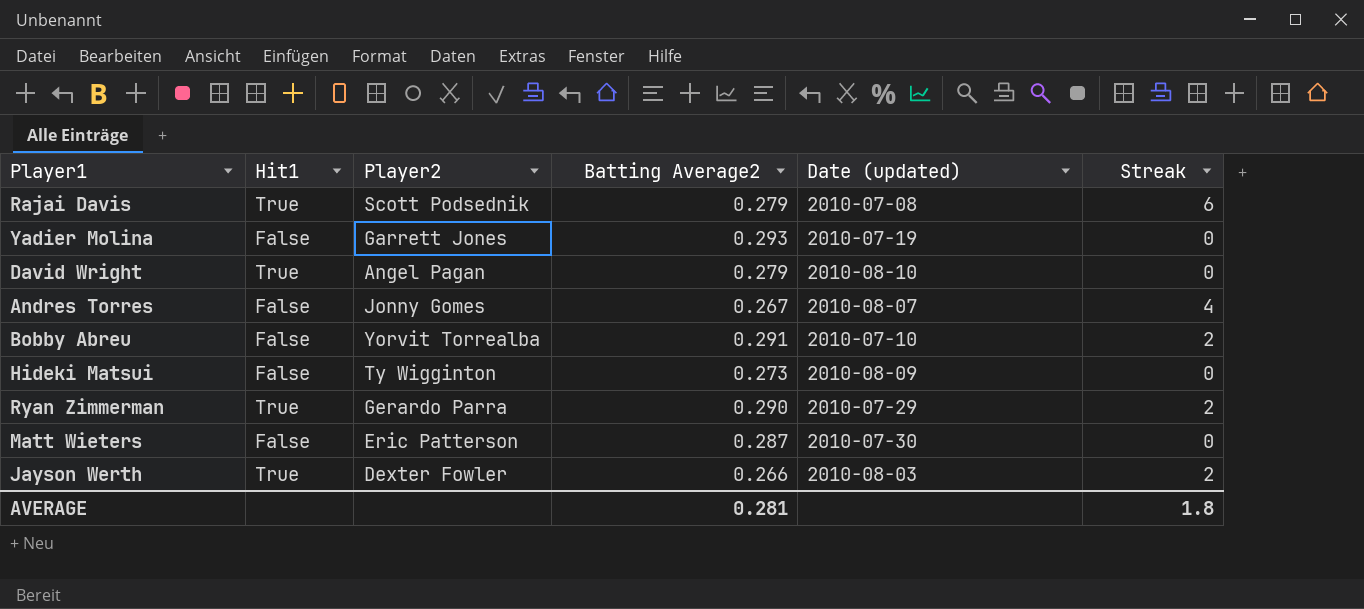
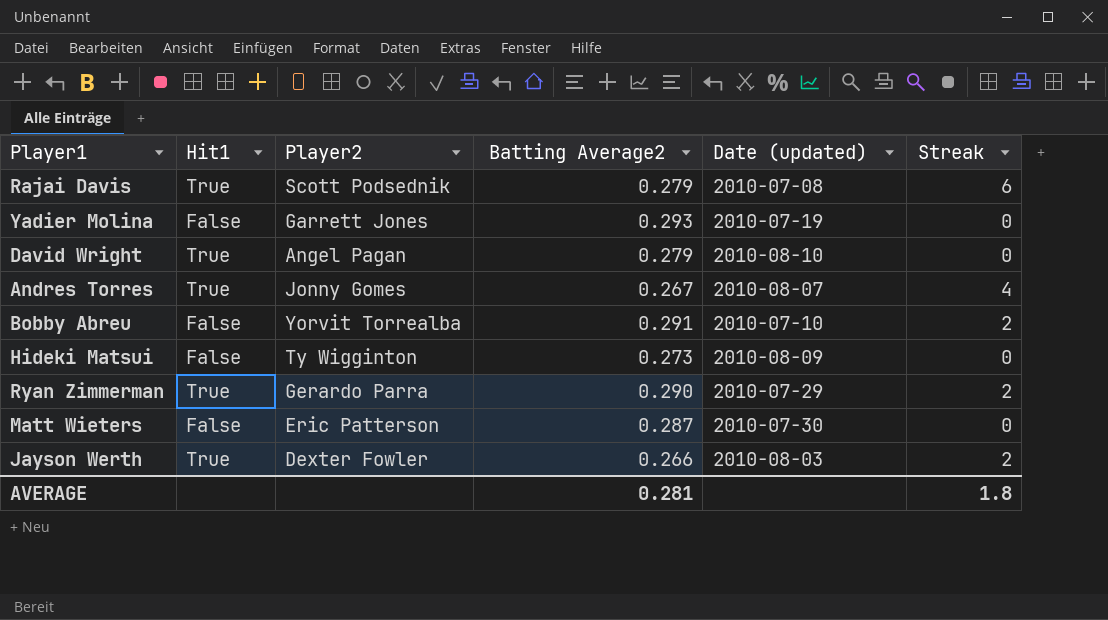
Andres Torres | Hit1: False -> True

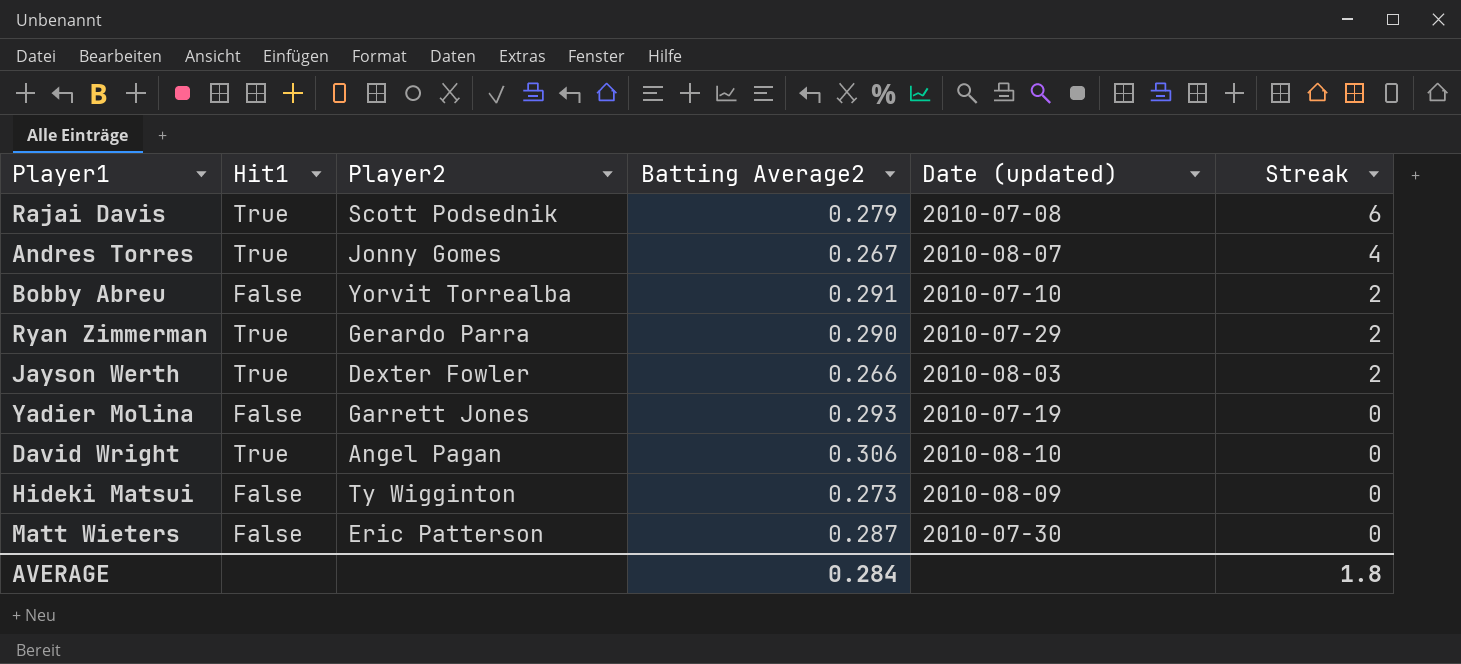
row order: none -> Streak descending
David Wright | Batting Average2: 0.279 -> 0.306
AVERAGE | Batting Average2: 0.281 -> 0.284

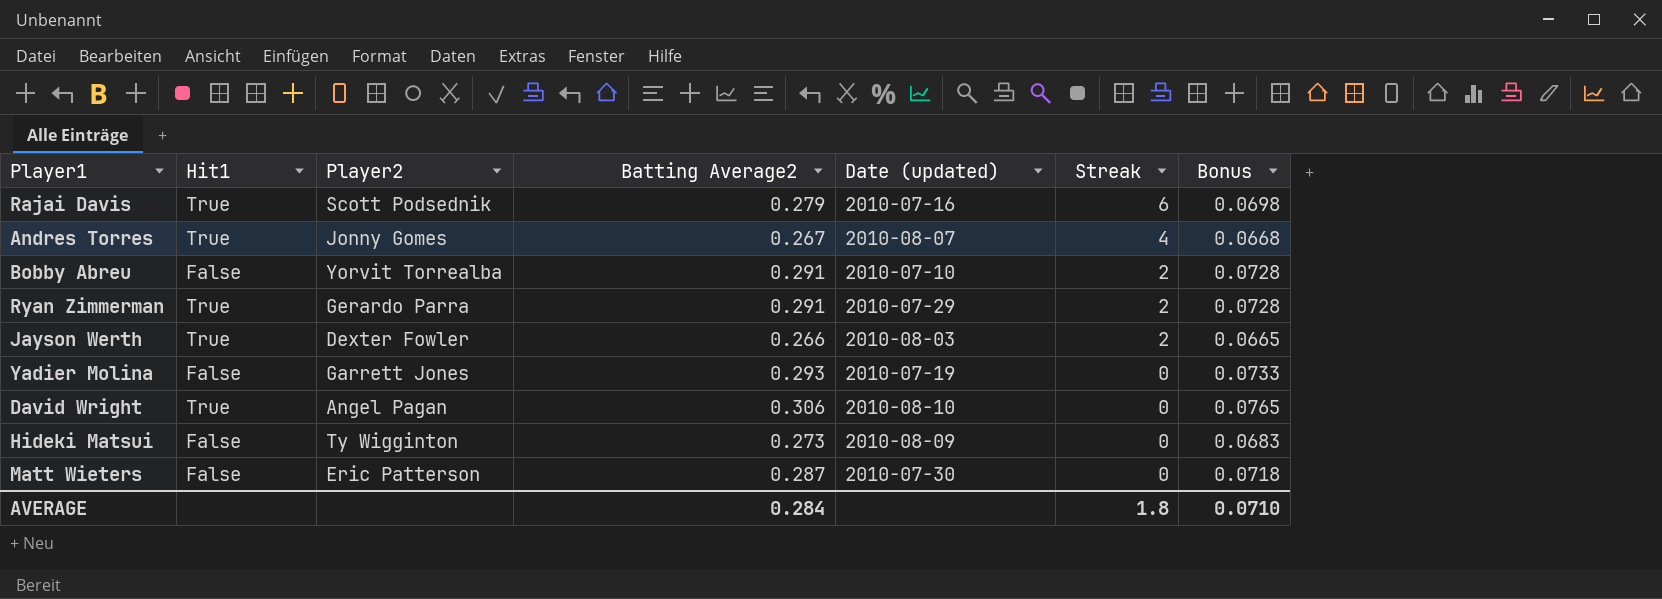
column Bonus | formula: none -> [Batting Average2] * 0.25
Rajai Davis | Date (updated): 2010-07-08 -> 2010-07-16
Ryan Zimmerman | Batting Average2: 0.290 -> 0.291

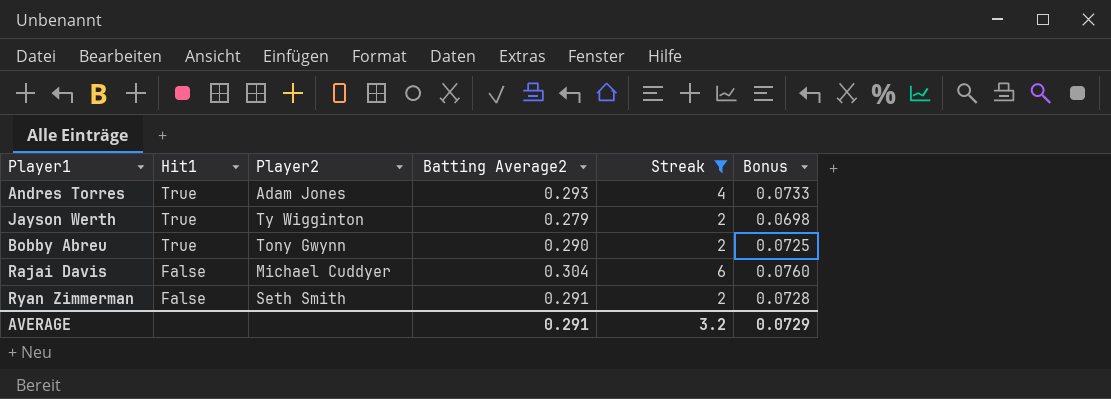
filter: none -> Streak != 0
row order: Streak descending -> Hit1 descending
column Date (updated) | position: 5 -> none
Andres Torres | Player2: Jonny Gomes -> Adam Jones
Andres Torres | Batting Average2: 0.267 -> 0.293
Andres Torres | Bonus: 0.0668 -> 0.0733
Jayson Werth | Player2: Dexter Fowler -> Ty Wigginton
Jayson Werth | Batting Average2: 0.266 -> 0.279
Jayson Werth | Bonus: 0.0665 -> 0.0698
Bobby Abreu | Hit1: False -> True
Bobby Abreu | Player2: Yorvit Torrealba -> Tony Gwynn
Bobby Abreu | Batting Average2: 0.291 -> 0.290
Bobby Abreu | Bonus: 0.0728 -> 0.0725
Rajai Davis | Hit1: True -> False
Rajai Davis | Player2: Scott Podsednik -> Michael Cuddyer
Rajai Davis | Batting Average2: 0.279 -> 0.304
Rajai Davis | Bonus: 0.0698 -> 0.0760
Ryan Zimmerman | Hit1: True -> False
Ryan Zimmerman | Player2: Gerardo Parra -> Seth Smith
AVERAGE | Batting Average2: 0.284 -> 0.291
AVERAGE | Streak: 1.8 -> 3.2
AVERAGE | Bonus: 0.0710 -> 0.0729

